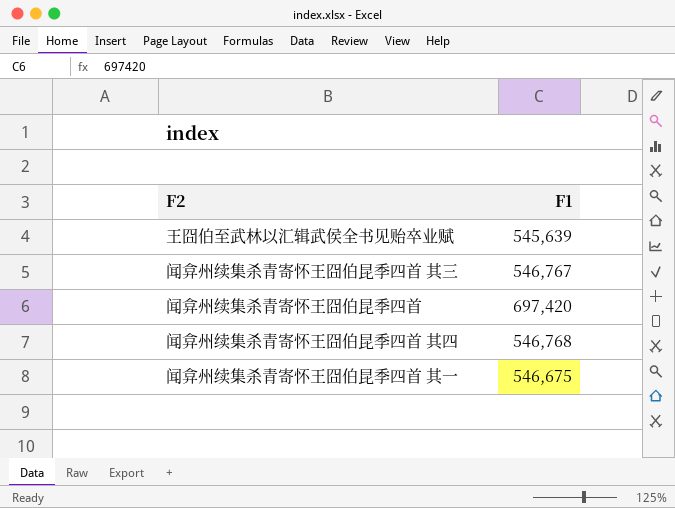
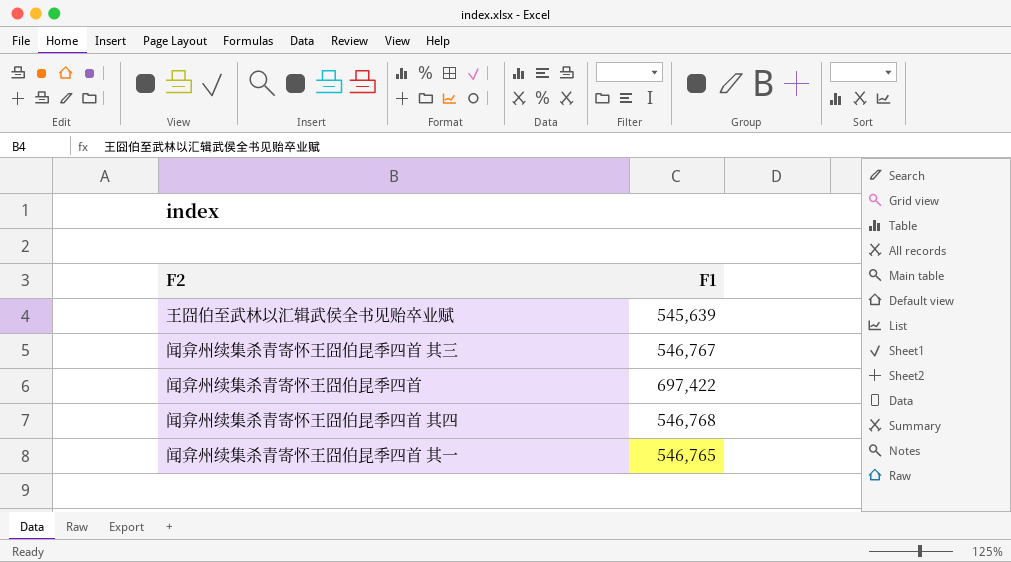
闻弇州续集杀青寄怀王囧伯昆季四首 | F1: 697,420 -> 697,422
闻弇州续集杀青寄怀王囧伯昆季四首 其一 | F1: 546,675 -> 546,765

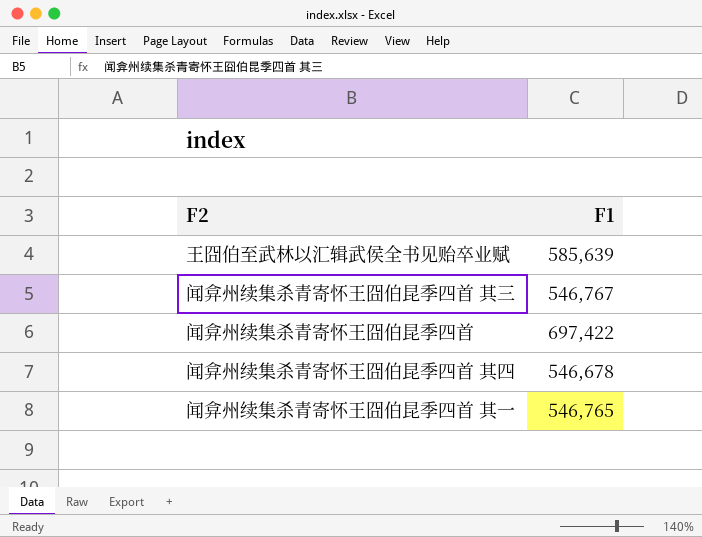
王囧伯至武林以汇辑武侯全书见贻卒业赋 | F1: 545,639 -> 585,639
闻弇州续集杀青寄怀王囧伯昆季四首 其四 | F1: 546,768 -> 546,678

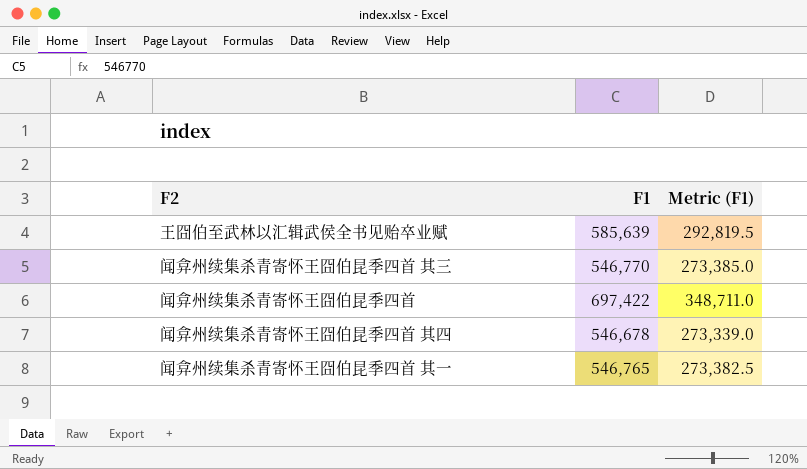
column Metric (F1) | formula: none -> [F1] * 0.5
闻弇州续集杀青寄怀王囧伯昆季四首 其三 | F1: 546,767 -> 546,770

